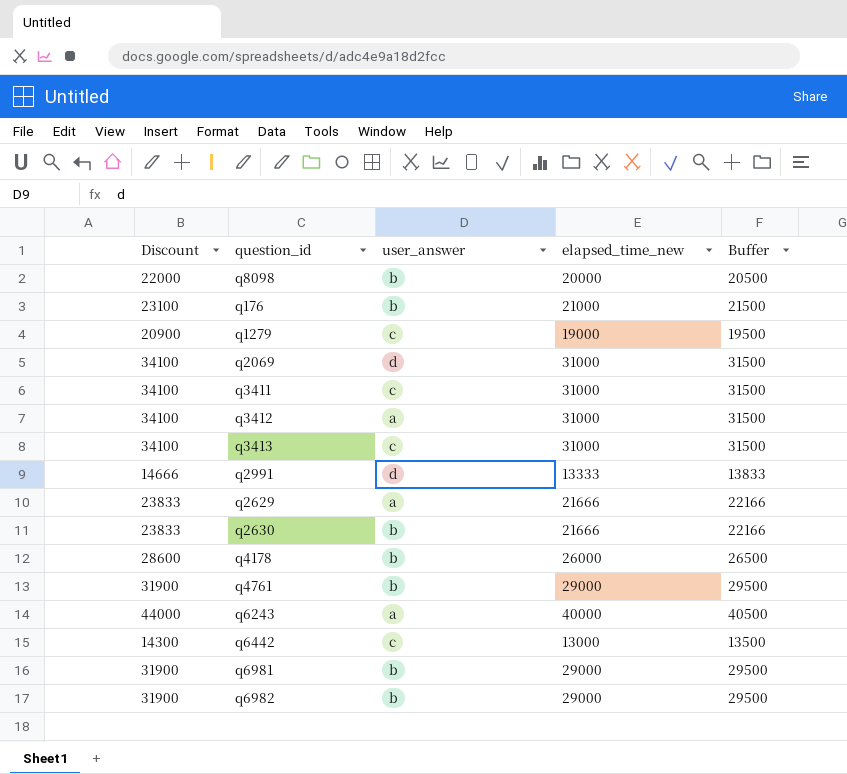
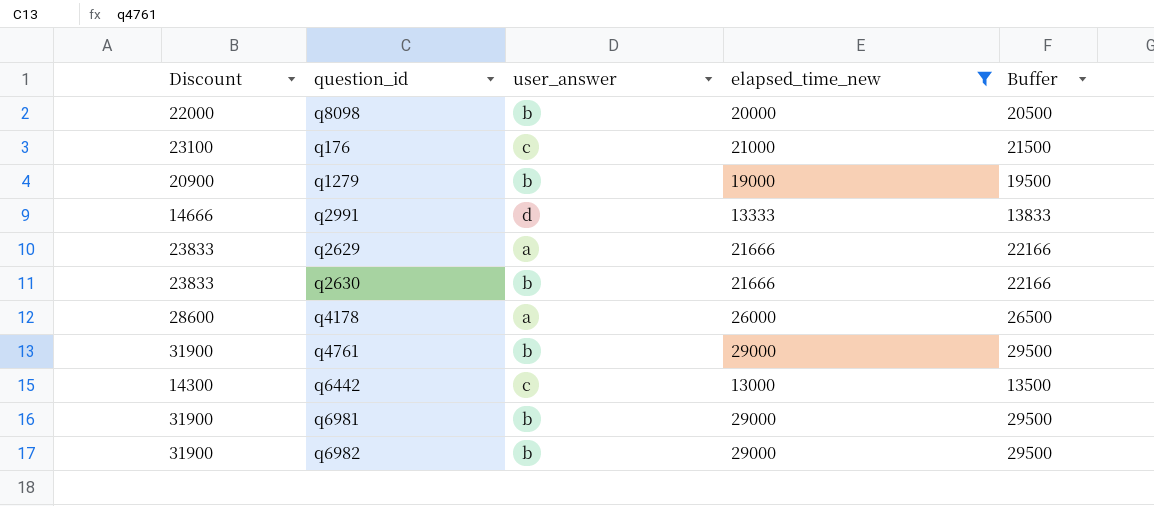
filter: none -> elapsed_time_new <= 29000
q176 | user_answer: b -> c
q1279 | user_answer: c -> b
q4178 | user_answer: b -> a

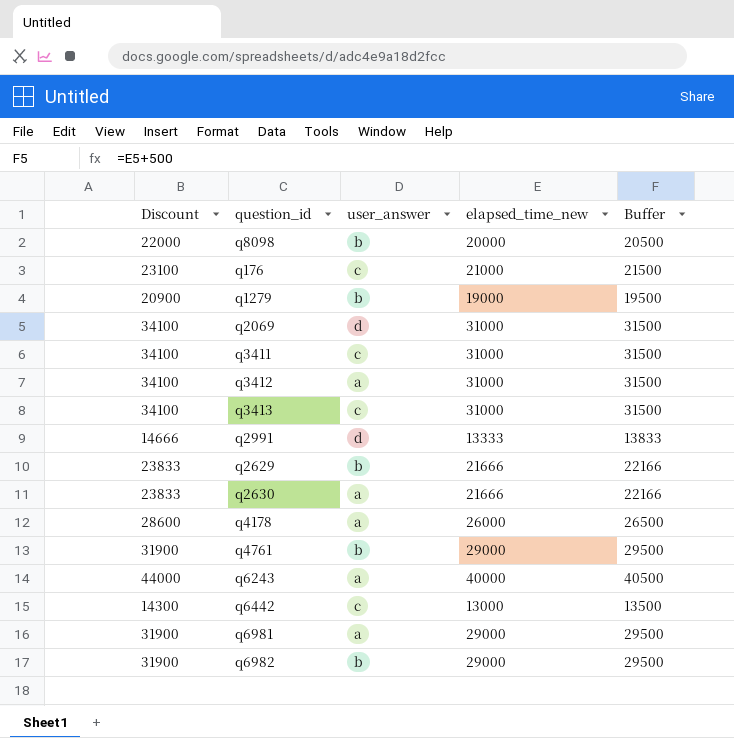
filter: elapsed_time_new <= 29000 -> none
q2629 | user_answer: a -> b
q2630 | user_answer: b -> a
q6981 | user_answer: b -> a

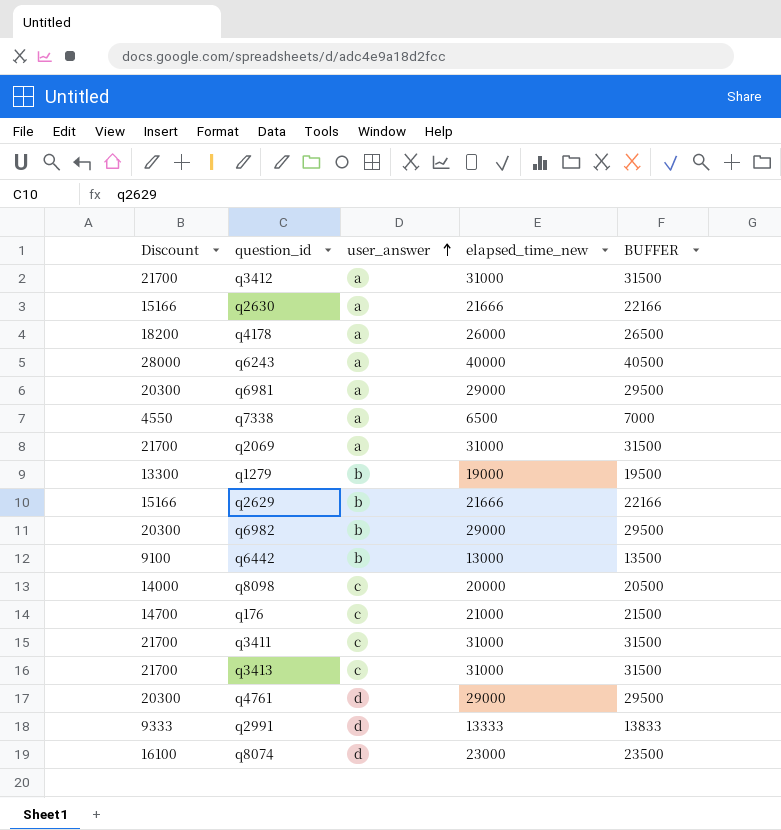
row order: none -> user_answer ascending
column Discount | formula: [elapsed_time_new] * 1.1 -> [elapsed_time_new] * 0.7
column name: Buffer -> BUFFER
row q7338: none -> 4550 | a | 6500 | 7000
q2069 | user_answer: d -> a
q6442 | user_answer: c -> b
q8098 | user_answer: b -> c
q4761 | user_answer: b -> d
row q8074: none -> 16100 | d | 23000 | 23500

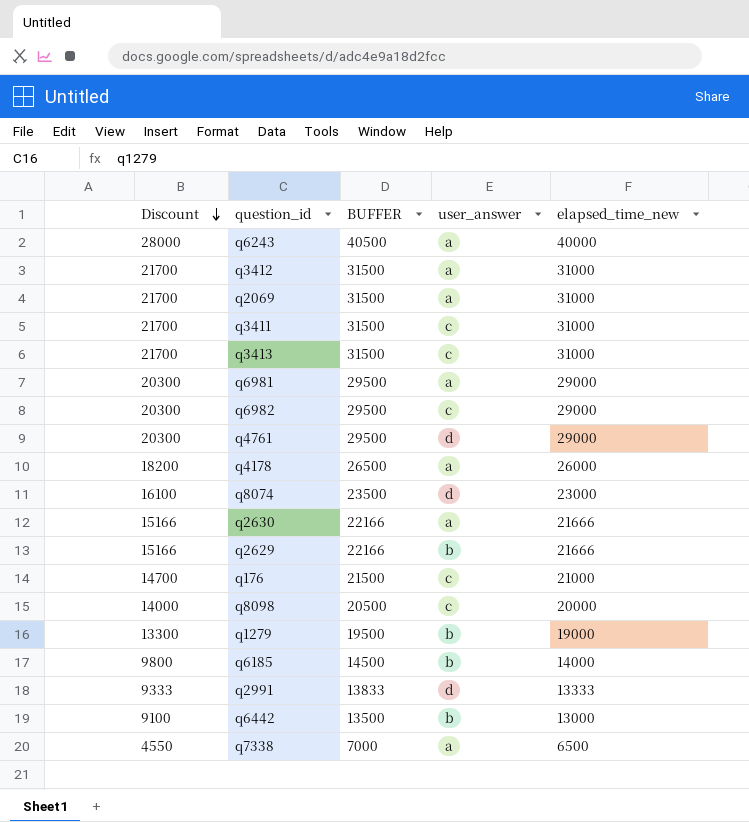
row order: user_answer ascending -> Discount descending
column BUFFER | position: 5 -> 3
q6982 | user_answer: b -> c
row q6185: none -> 9800 | 14500 | b | 14000

